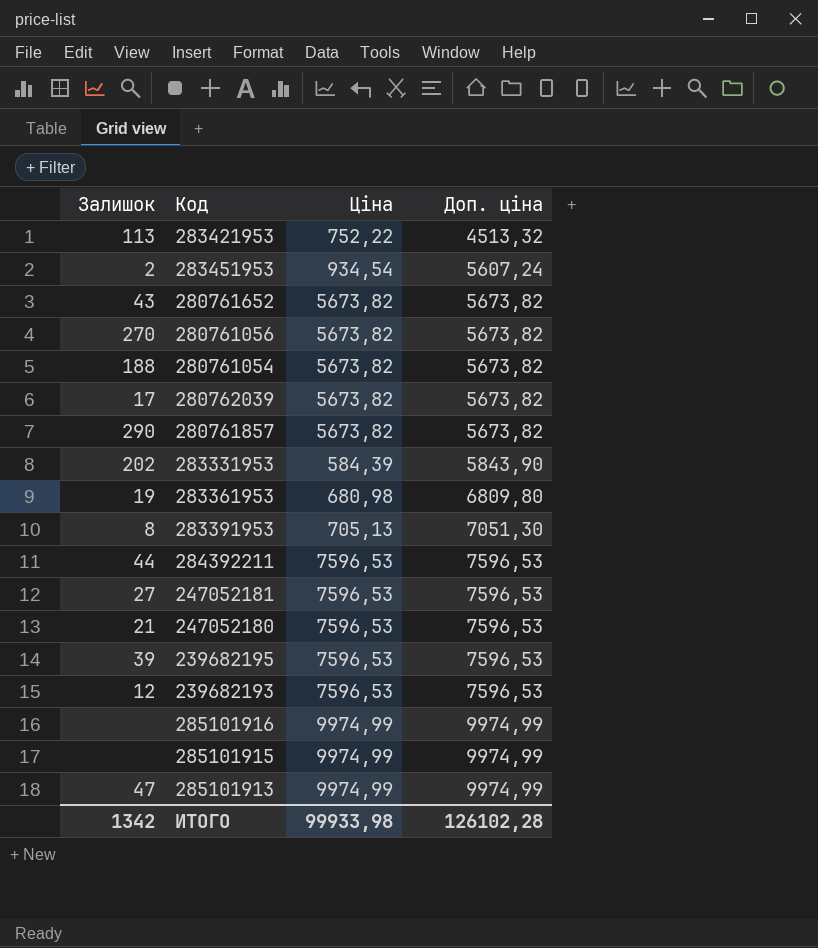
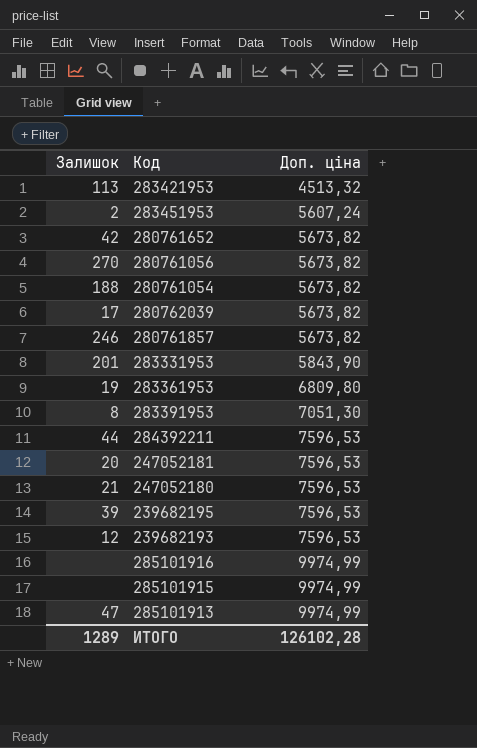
column Ціна | position: 3 -> none
280761652 | Залишок: 43 -> 42
280761857 | Залишок: 290 -> 246
283331953 | Залишок: 202 -> 201
247052181 | Залишок: 27 -> 20
ИТОГО | Залишок: 1342 -> 1289

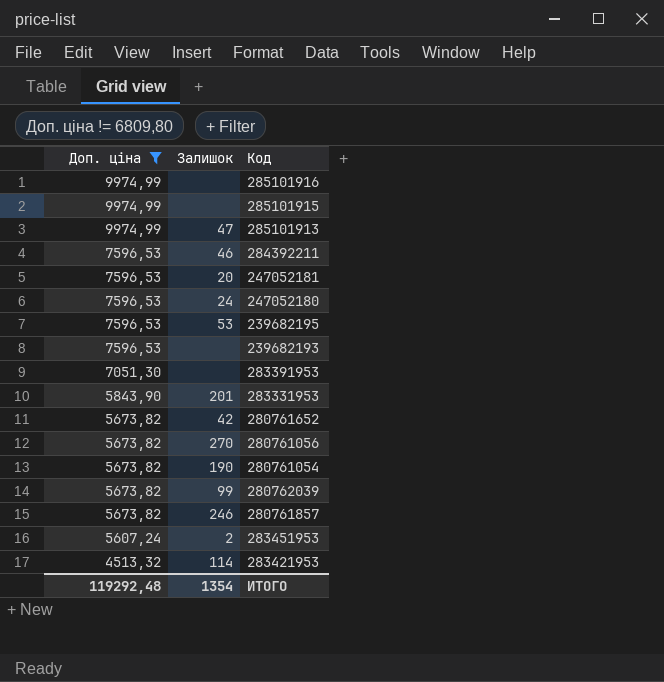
filter: none -> Доп. ціна != 6809,80
row order: Доп. ціна ascending -> Доп. ціна descending
column Доп. ціна | position: 3 -> 1
284392211 | Залишок: 44 -> 46
247052180 | Залишок: 21 -> 24
239682195 | Залишок: 39 -> 53
239682193 | Залишок: 12 -> none
283391953 | Залишок: 8 -> none
280761054 | Залишок: 188 -> 190
280762039 | Залишок: 17 -> 99
283421953 | Залишок: 113 -> 114
ИТОГО | Доп. ціна: 126102,28 -> 119292,48
ИТОГО | Залишок: 1289 -> 1354

